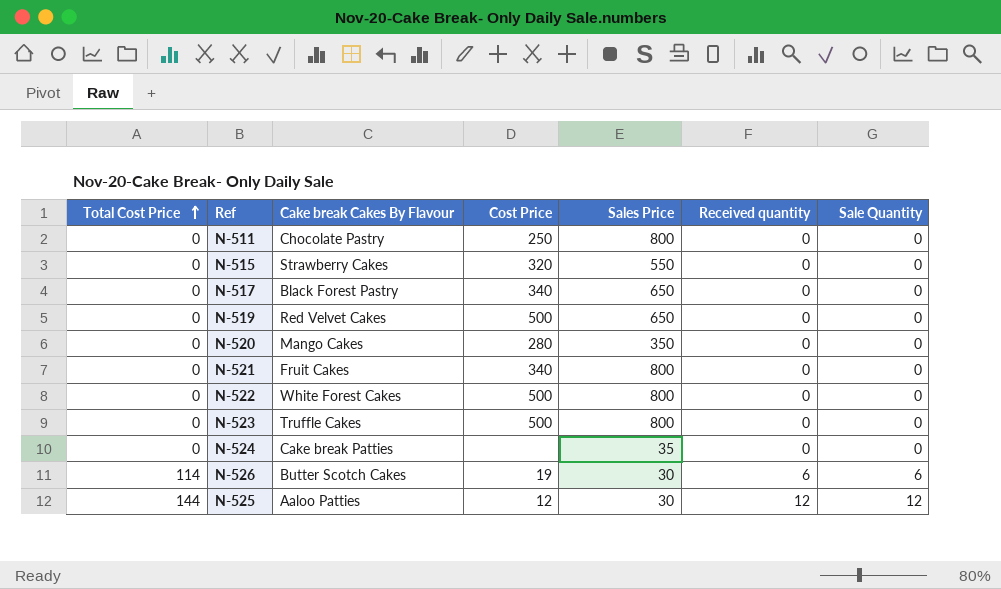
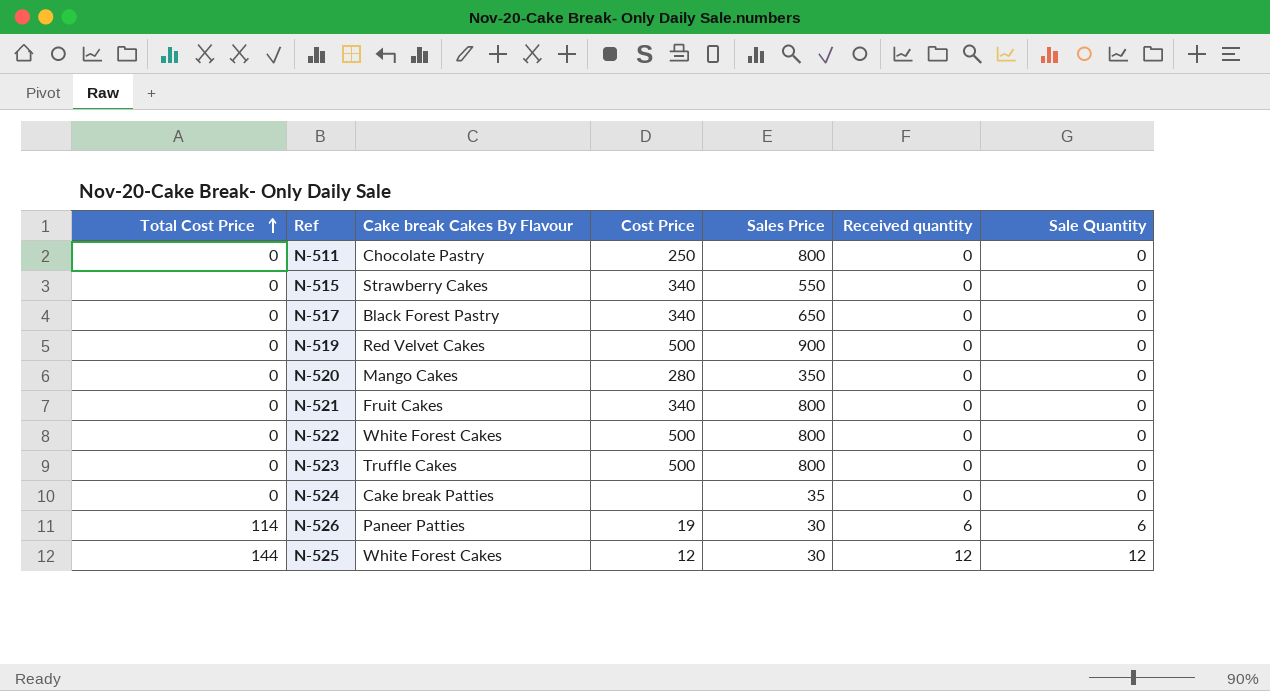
N-515 | Cost Price: 320 -> 340
N-519 | Sales Price: 650 -> 900
N-526 | Cake break Cakes By Flavour: Butter Scotch Cakes -> Paneer Patties
N-525 | Cake break Cakes By Flavour: Aaloo Patties -> White Forest Cakes

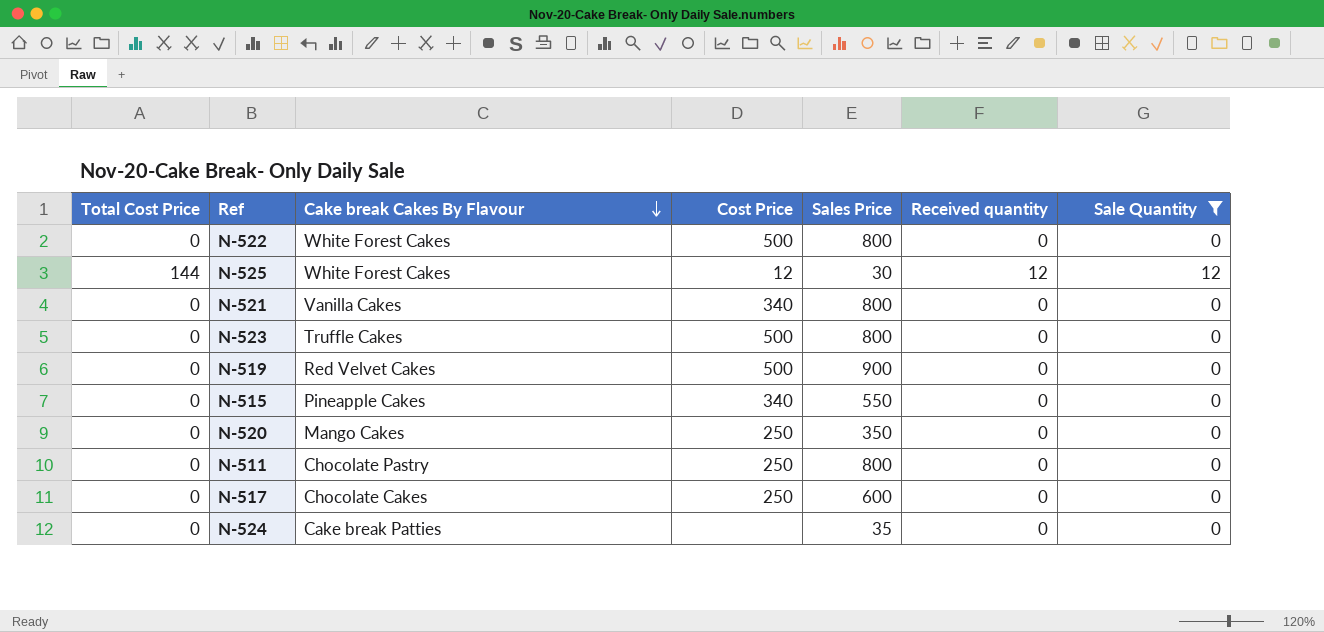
filter: none -> Sale Quantity != 6
row order: Total Cost Price ascending -> Cake break Cakes By Flavour descending
N-521 | Cake break Cakes By Flavour: Fruit Cakes -> Vanilla Cakes
N-515 | Cake break Cakes By Flavour: Strawberry Cakes -> Pineapple Cakes
N-520 | Cost Price: 280 -> 250
N-517 | Cake break Cakes By Flavour: Black Forest Pastry -> Chocolate Cakes
N-517 | Cost Price: 340 -> 250
N-517 | Sales Price: 650 -> 600

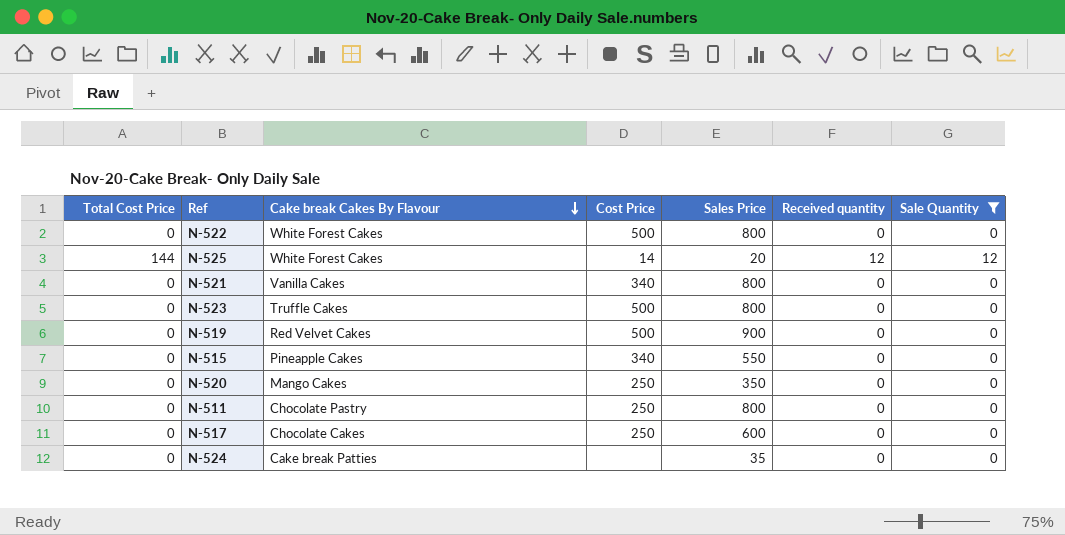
N-525 | Cost Price: 12 -> 14
N-525 | Sales Price: 30 -> 20

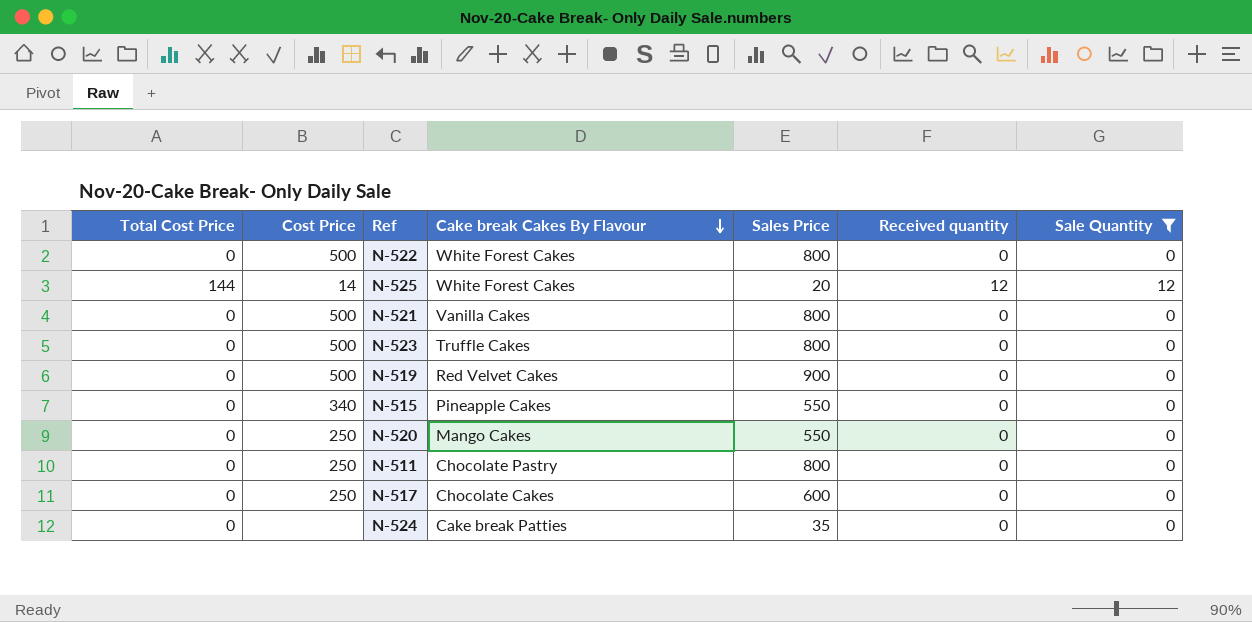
column Cost Price | position: 4 -> 2
N-521 | Cost Price: 340 -> 500
N-520 | Sales Price: 350 -> 550

